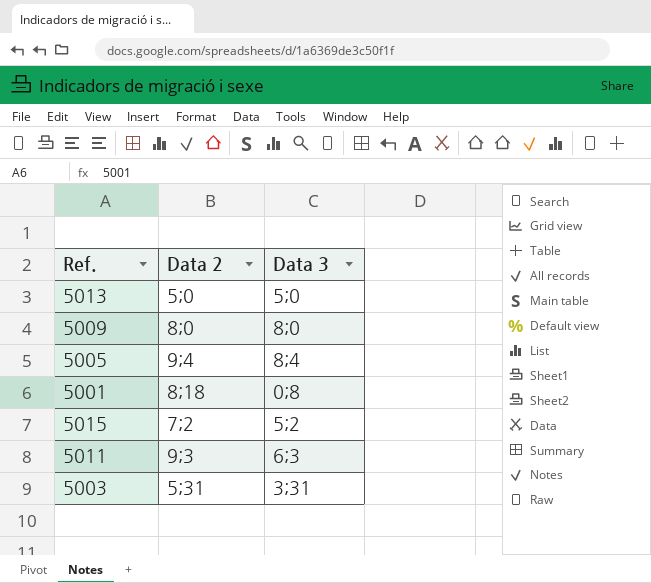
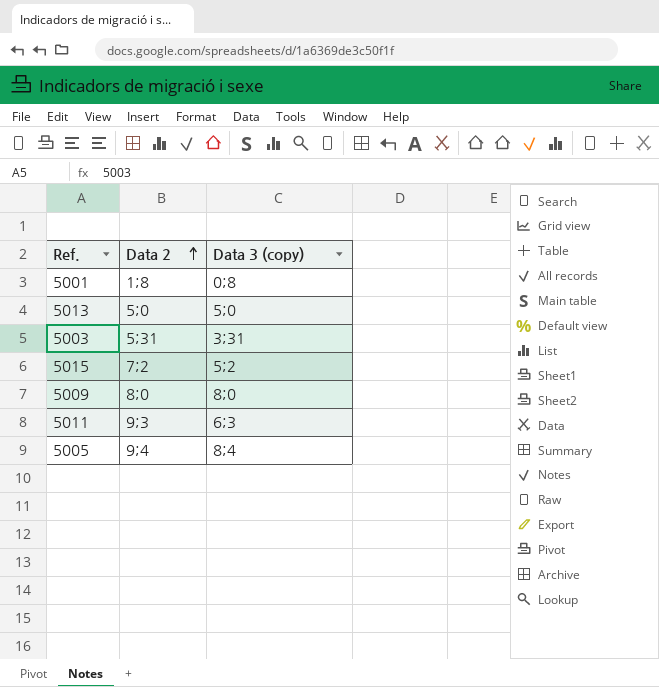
row order: none -> Data 2 ascending
column name: Data 3 -> Data 3 (copy)
5001 | Data 2: 8;18 -> 1;8

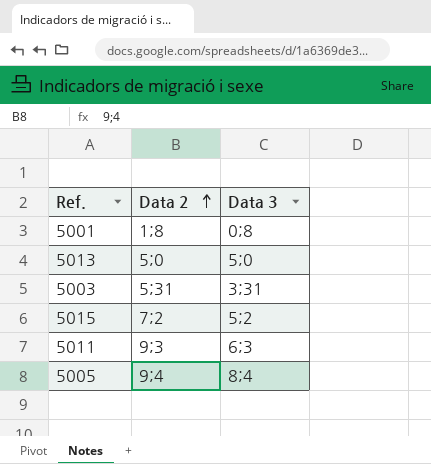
column name: Data 3 (copy) -> Data 3
row 5009: 8;0 | 8;0 -> none

